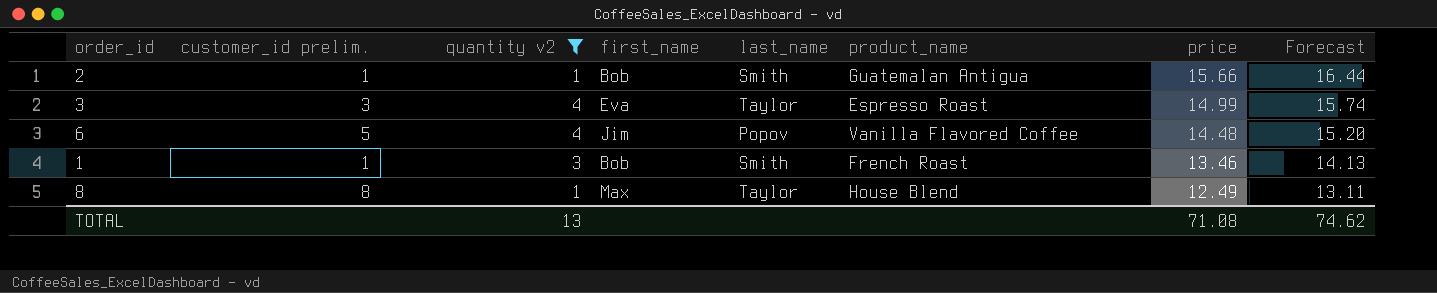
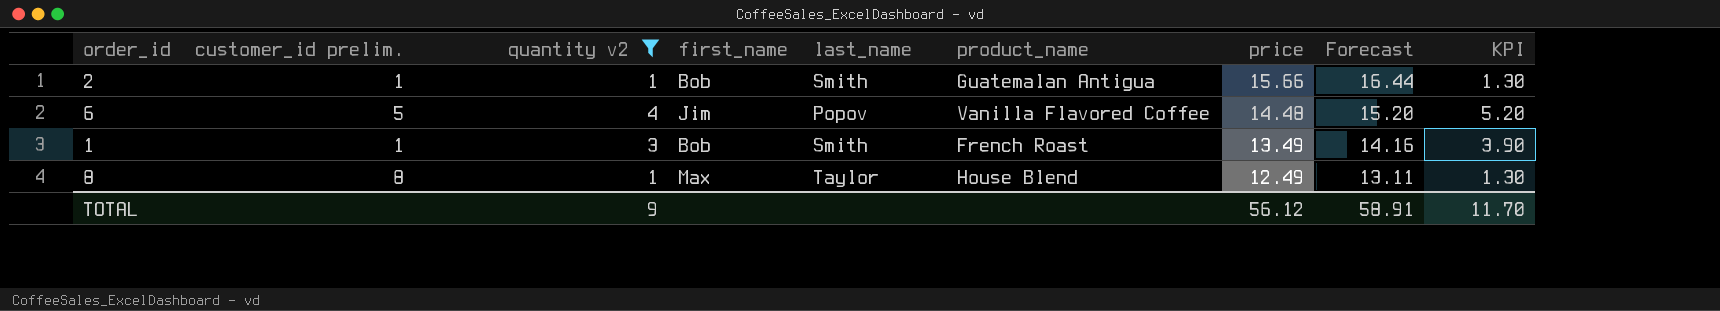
column KPI | formula: none -> [quantity v2] * 1.3
row 3: 3 | 4 | Eva | Taylor | Espresso Roast | 14.99 | 15.74 -> none
1 | price: 13.46 -> 13.49
1 | Forecast: 14.13 -> 14.16
TOTAL | quantity v2: 13 -> 9
TOTAL | price: 71.08 -> 56.12
TOTAL | Forecast: 74.62 -> 58.91

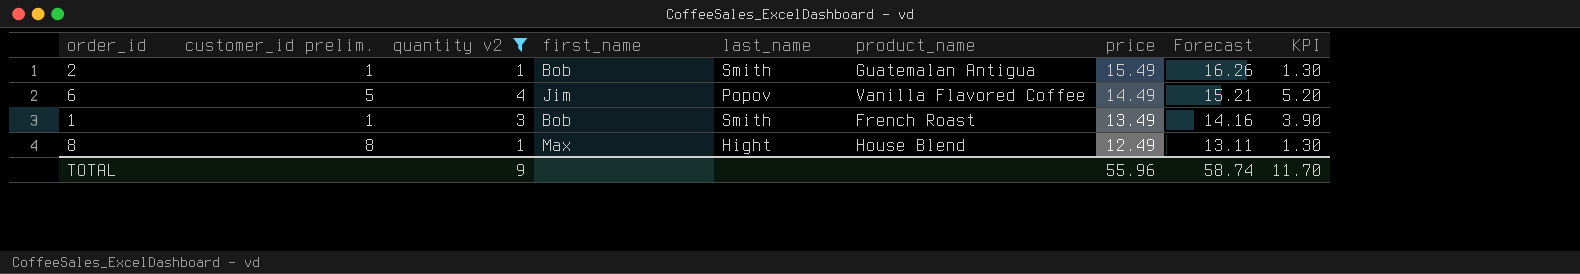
2 | price: 15.66 -> 15.49
2 | Forecast: 16.44 -> 16.26
6 | price: 14.48 -> 14.49
6 | Forecast: 15.20 -> 15.21
8 | last_name: Taylor -> Hight
TOTAL | price: 56.12 -> 55.96
TOTAL | Forecast: 58.91 -> 58.74

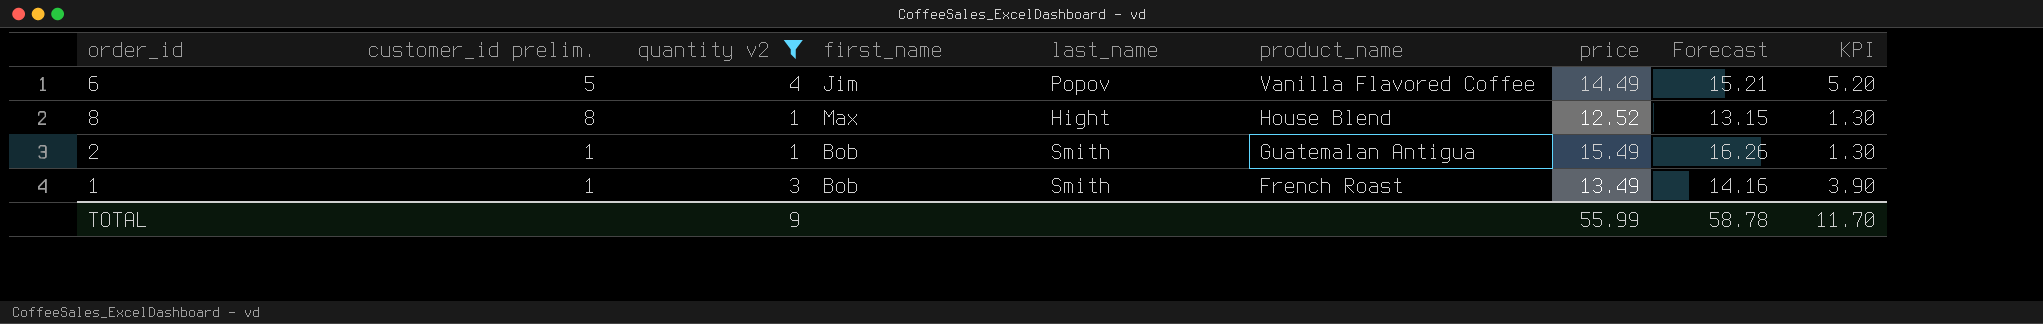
row order: price descending -> product_name descending
8 | price: 12.49 -> 12.52
8 | Forecast: 13.11 -> 13.15
TOTAL | price: 55.96 -> 55.99
TOTAL | Forecast: 58.74 -> 58.78

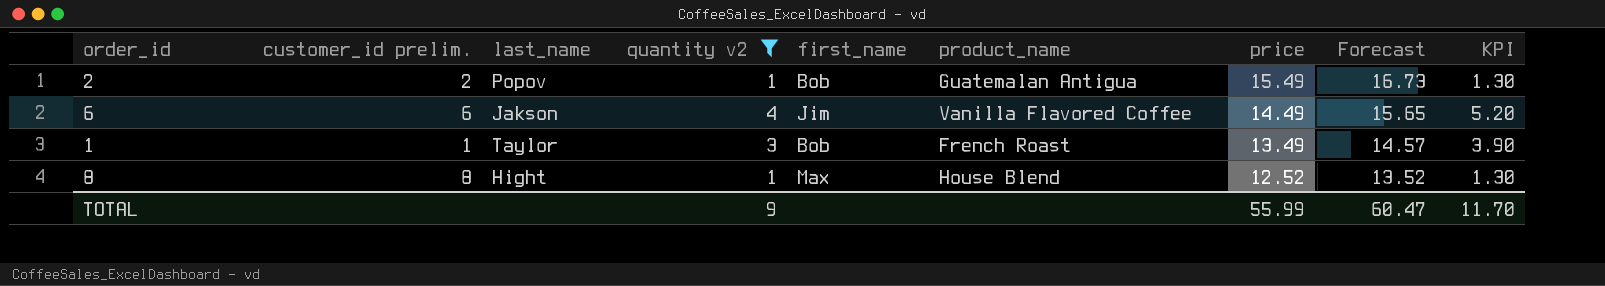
row order: product_name descending -> price descending
column last_name | position: 5 -> 3
column Forecast | formula: [price] * 1.05 -> [price] * 1.08
2 | customer_id prelim.: 1 -> 2
2 | last_name: Smith -> Popov
6 | customer_id prelim.: 5 -> 6
6 | last_name: Popov -> Jakson
1 | last_name: Smith -> Taylor
TOTAL | Forecast: 58.78 -> 60.47

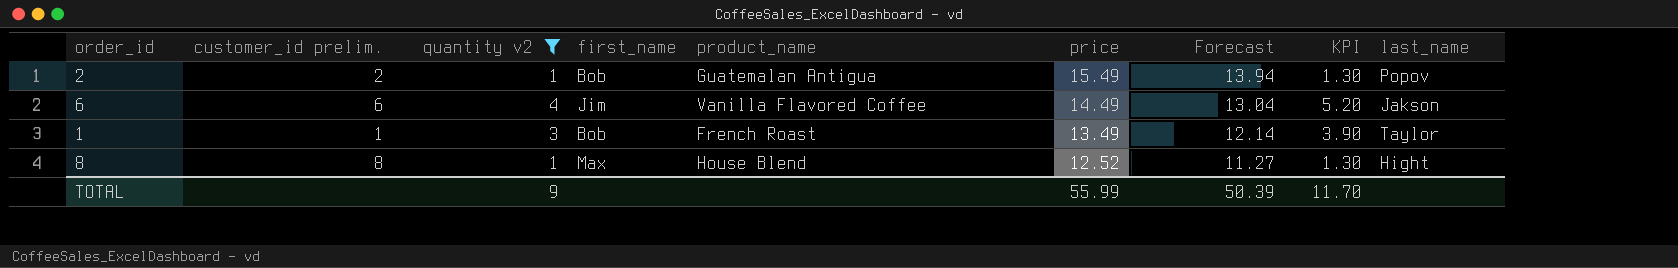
column Forecast | formula: [price] * 1.08 -> [price] * 0.9
column last_name | position: 3 -> 9
TOTAL | Forecast: 60.47 -> 50.39

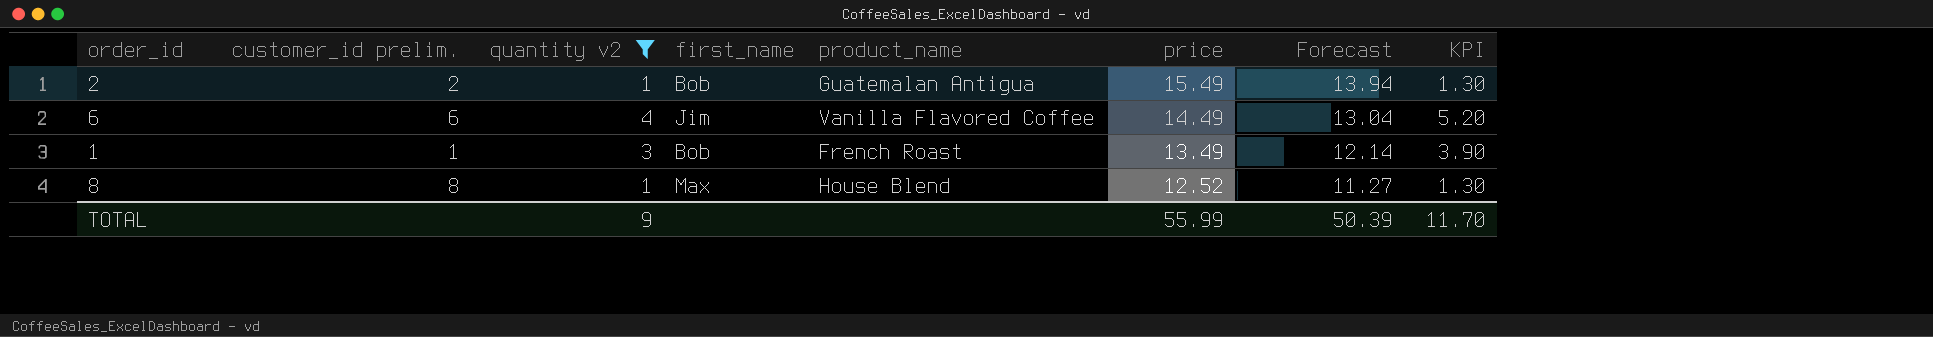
column last_name | position: 9 -> none

